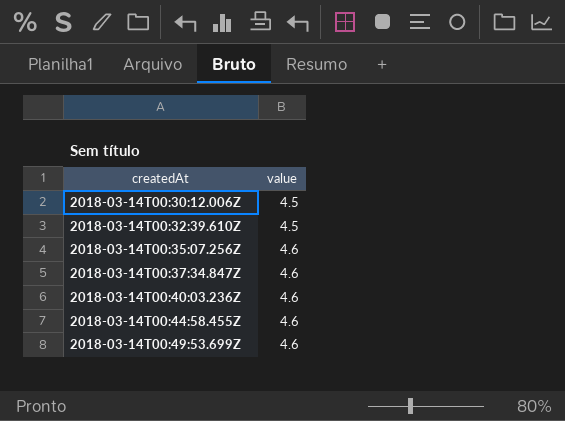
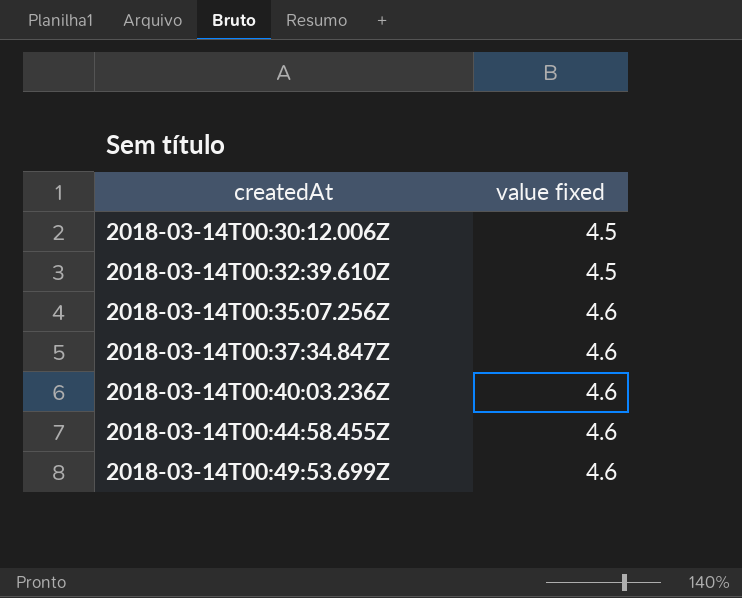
column name: value -> value fixed

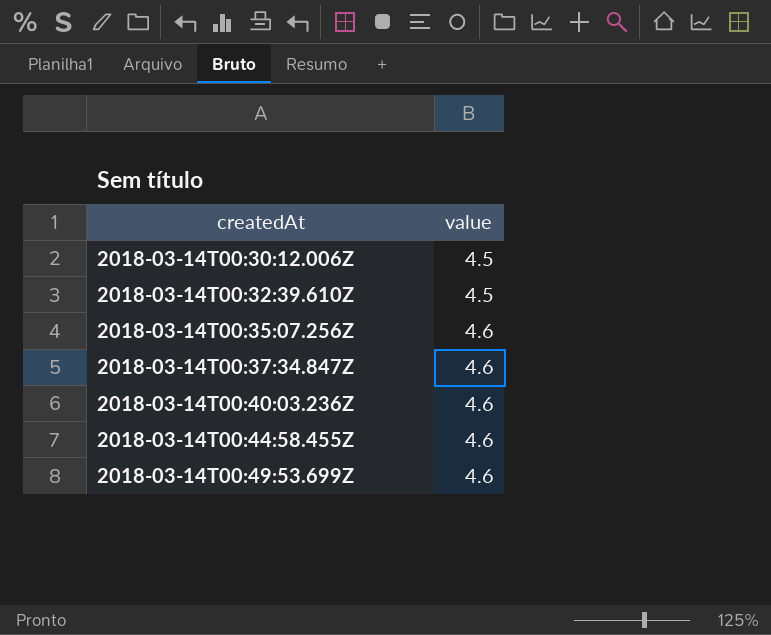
column name: value fixed -> value

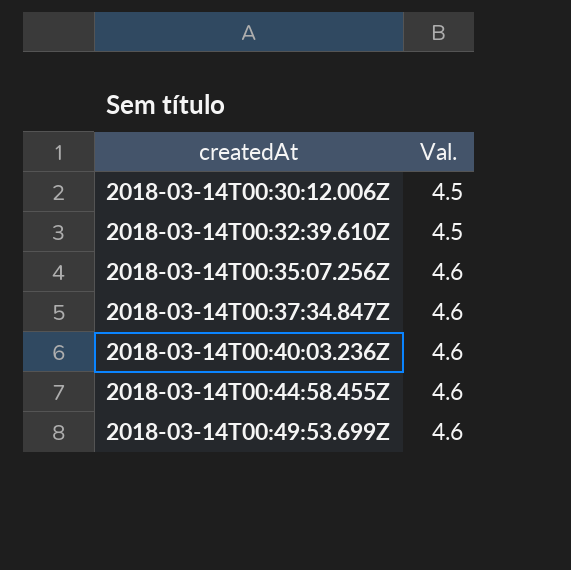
column name: value -> Val.

